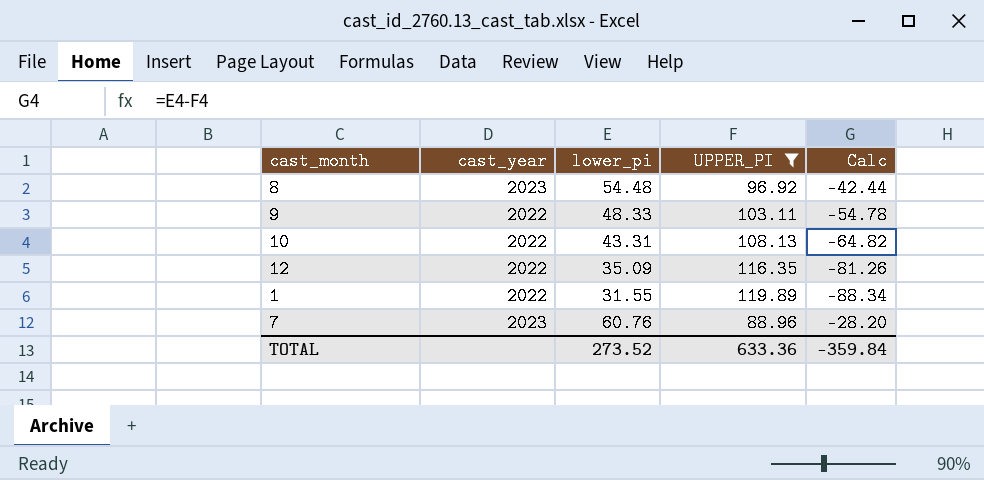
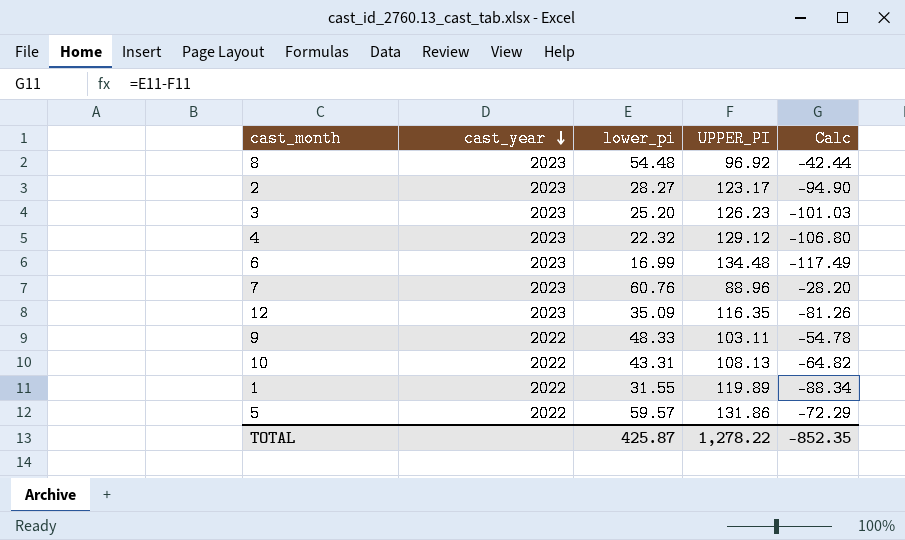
filter: UPPER_PI <= 119.89 -> none
row order: none -> cast_year descending
12 | cast_year: 2022 -> 2023
TOTAL | lower_pi: 273.52 -> 425.87
TOTAL | UPPER_PI: 633.36 -> 1,278.22
TOTAL | Calc: -359.84 -> -852.35

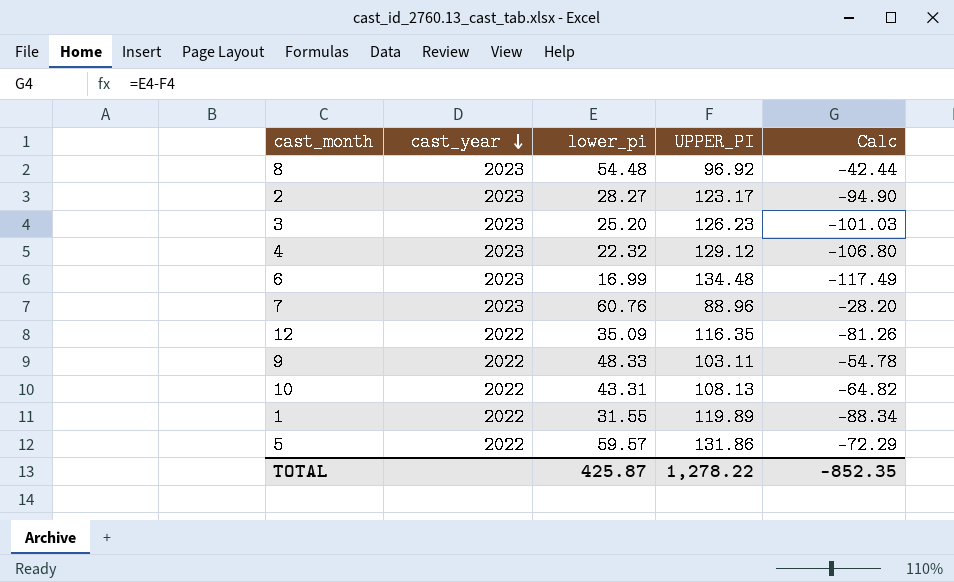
12 | cast_year: 2023 -> 2022

